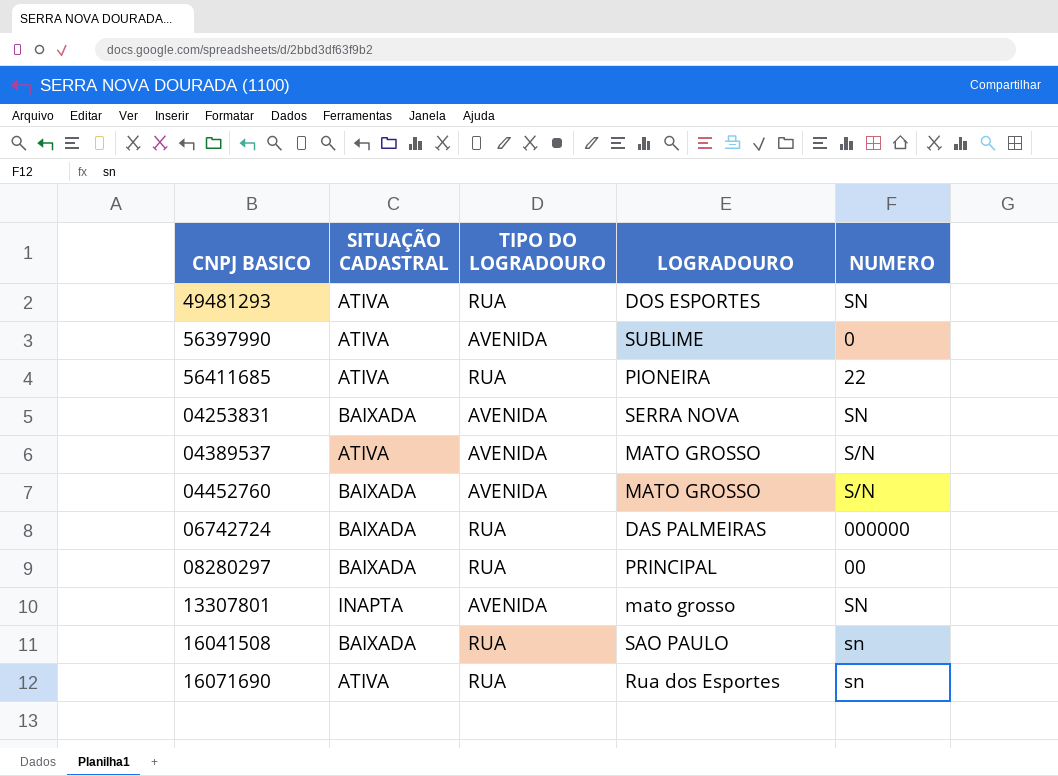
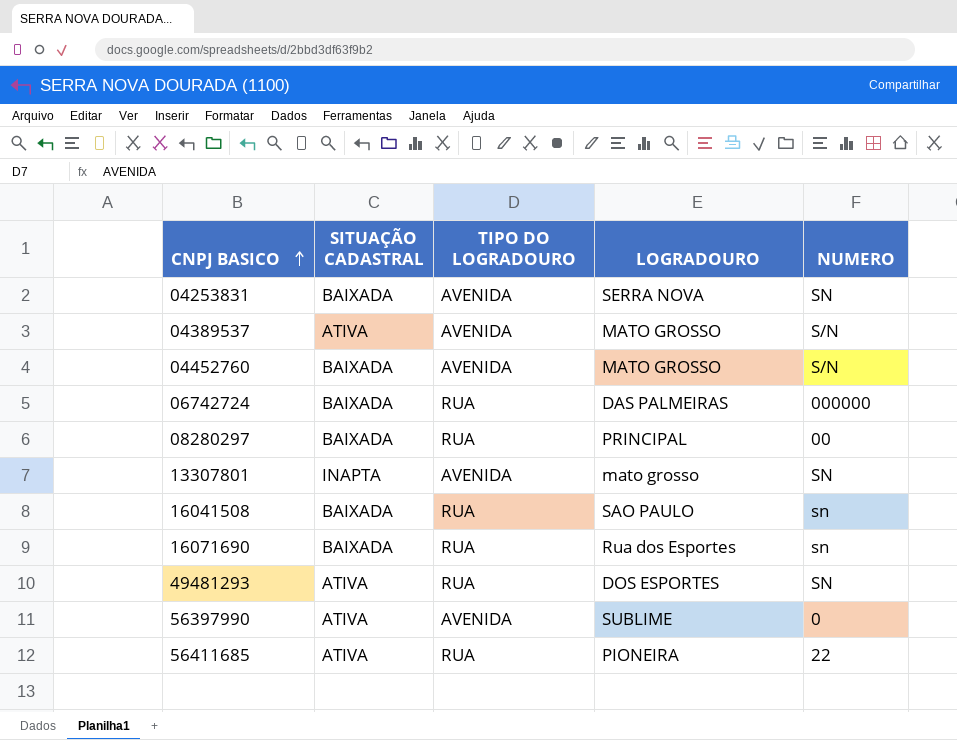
row order: none -> CNPJ BASICO ascending
16071690 | SITUAÇÃO CADASTRAL: ATIVA -> BAIXADA

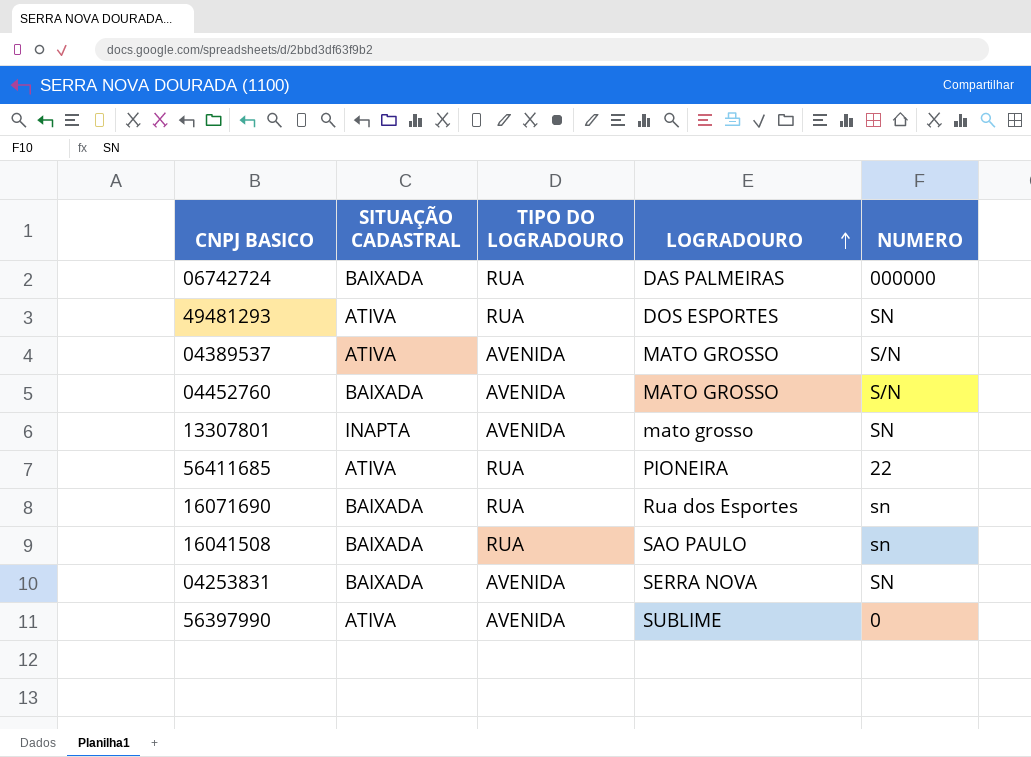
row order: CNPJ BASICO ascending -> LOGRADOURO ascending
row 08280297: BAIXADA | RUA | PRINCIPAL | 00 -> none

